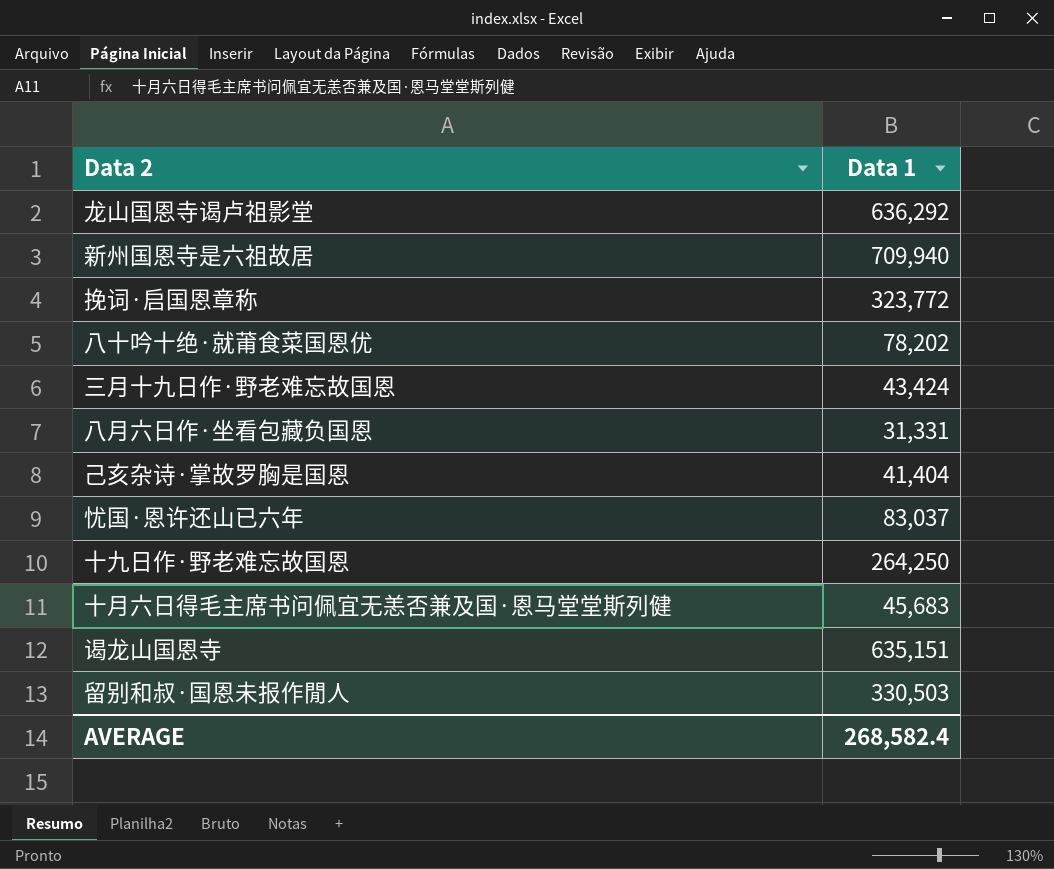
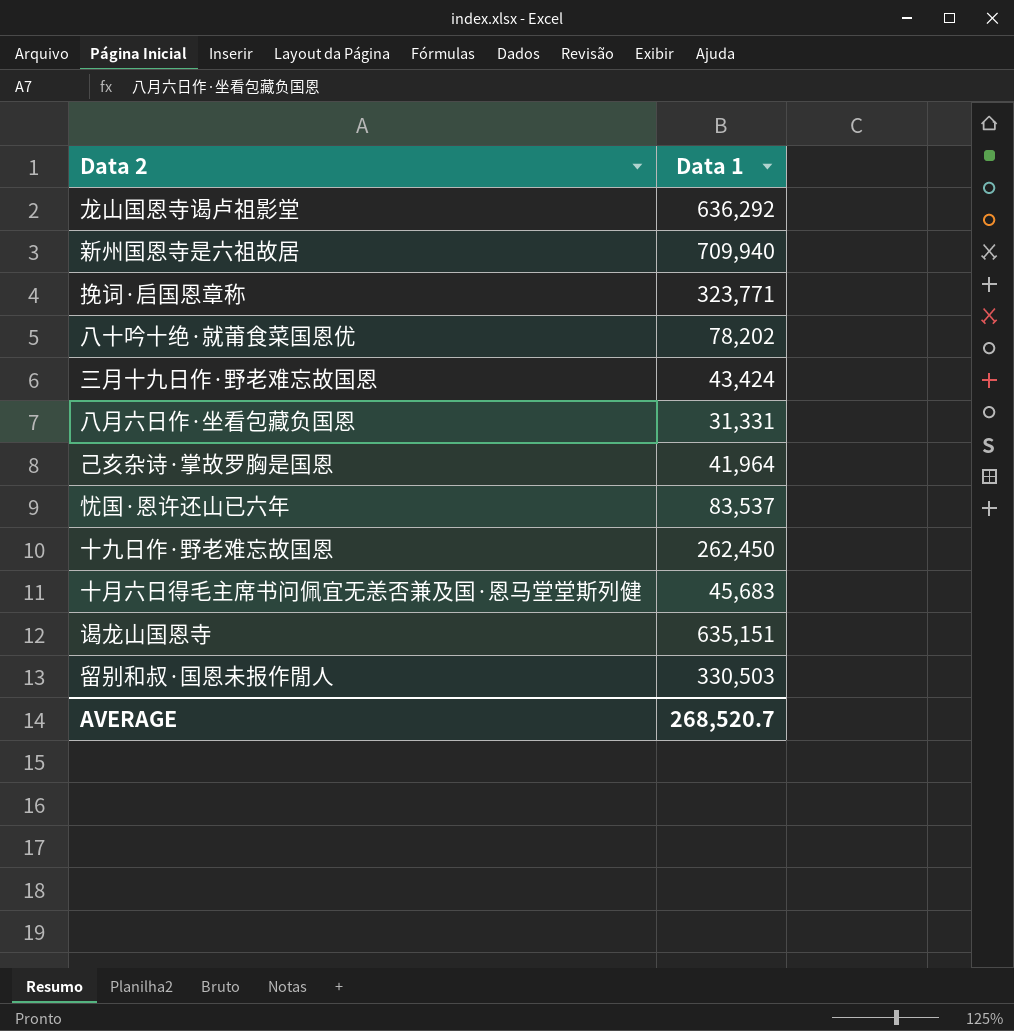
挽词·启国恩章称 | Data 1: 323,772 -> 323,771
己亥杂诗·掌故罗胸是国恩 | Data 1: 41,404 -> 41,964
忧国·恩许还山已六年 | Data 1: 83,037 -> 83,537
十九日作·野老难忘故国恩 | Data 1: 264,250 -> 262,450
AVERAGE | Data 1: 268,582.4 -> 268,520.7

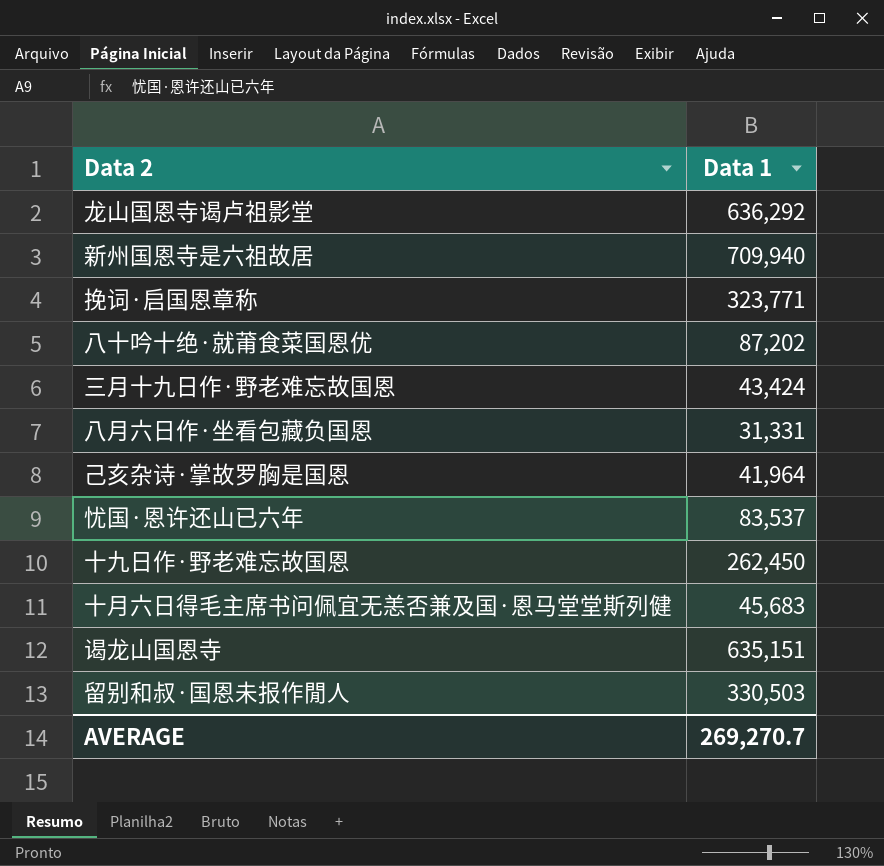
八十吟十绝·就莆食菜国恩优 | Data 1: 78,202 -> 87,202
AVERAGE | Data 1: 268,520.7 -> 269,270.7

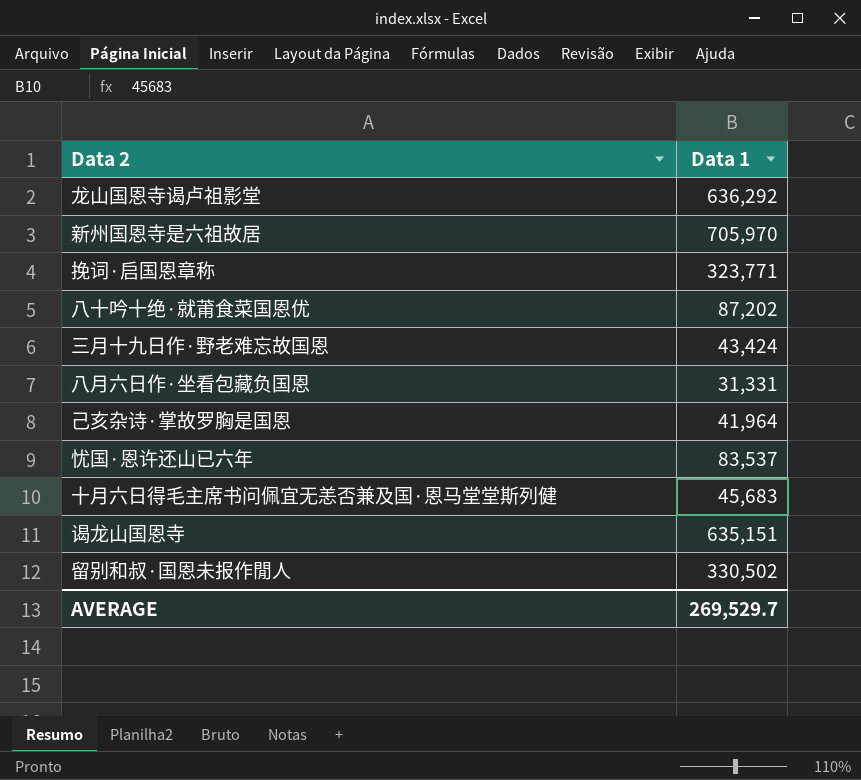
row 十九日作·野老难忘故国恩: 262,450 -> none
新州国恩寺是六祖故居 | Data 1: 709,940 -> 705,970
留别和叔·国恩未报作閒人 | Data 1: 330,503 -> 330,502
AVERAGE | Data 1: 269,270.7 -> 269,529.7

